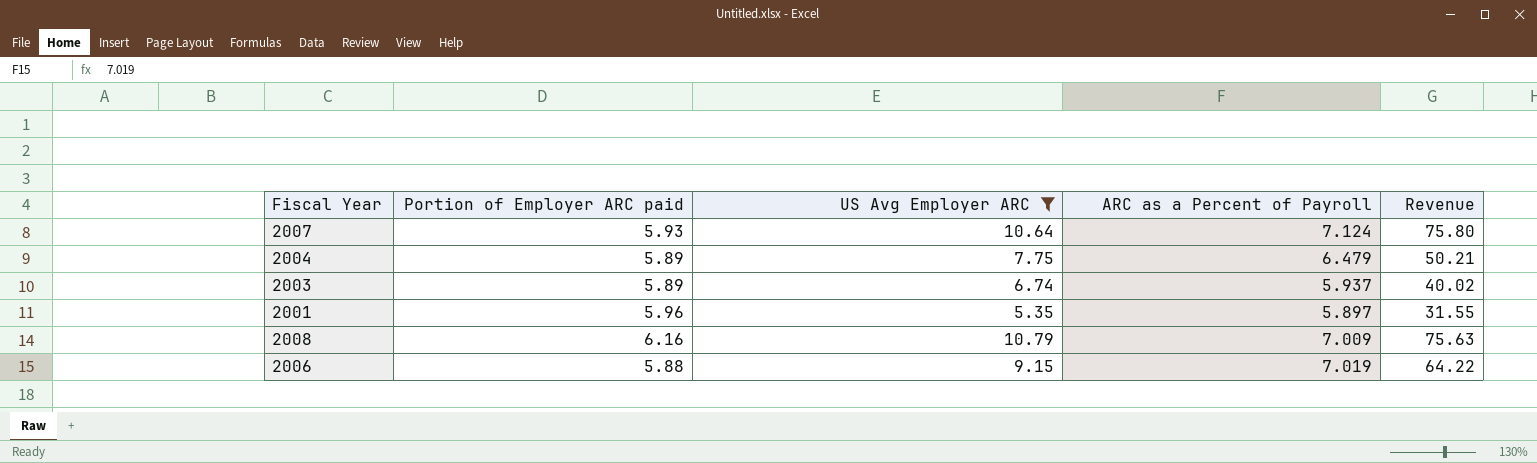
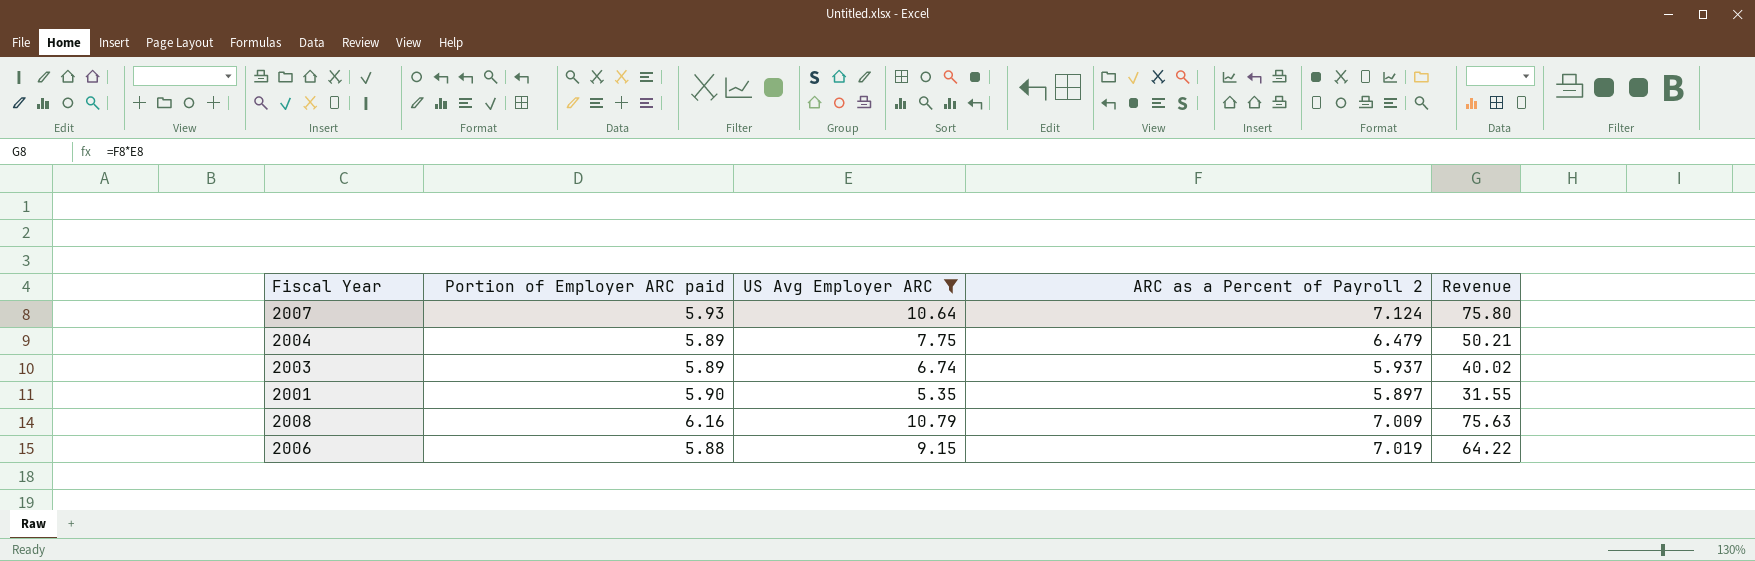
column name: ARC as a Percent of Payroll -> ARC as a Percent of Payroll 2
2001 | Portion of Employer ARC paid: 5.96 -> 5.90

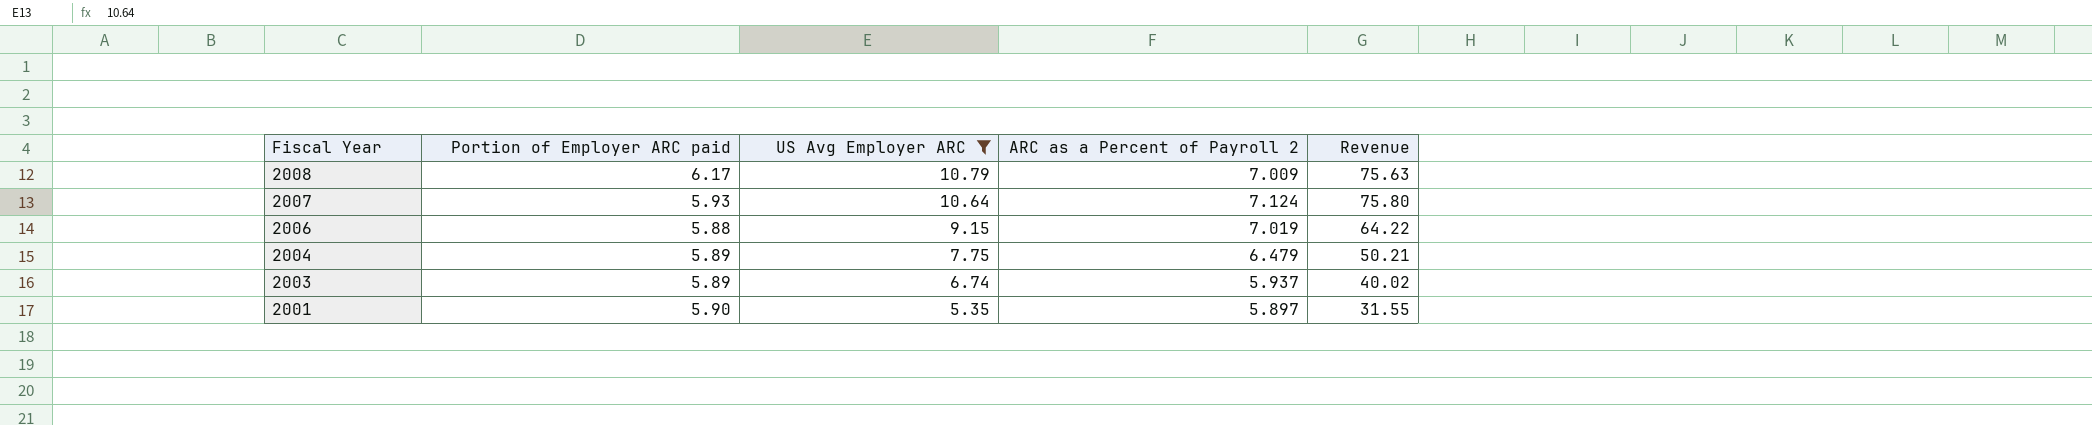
row order: none -> Fiscal Year descending
2008 | Portion of Employer ARC paid: 6.16 -> 6.17

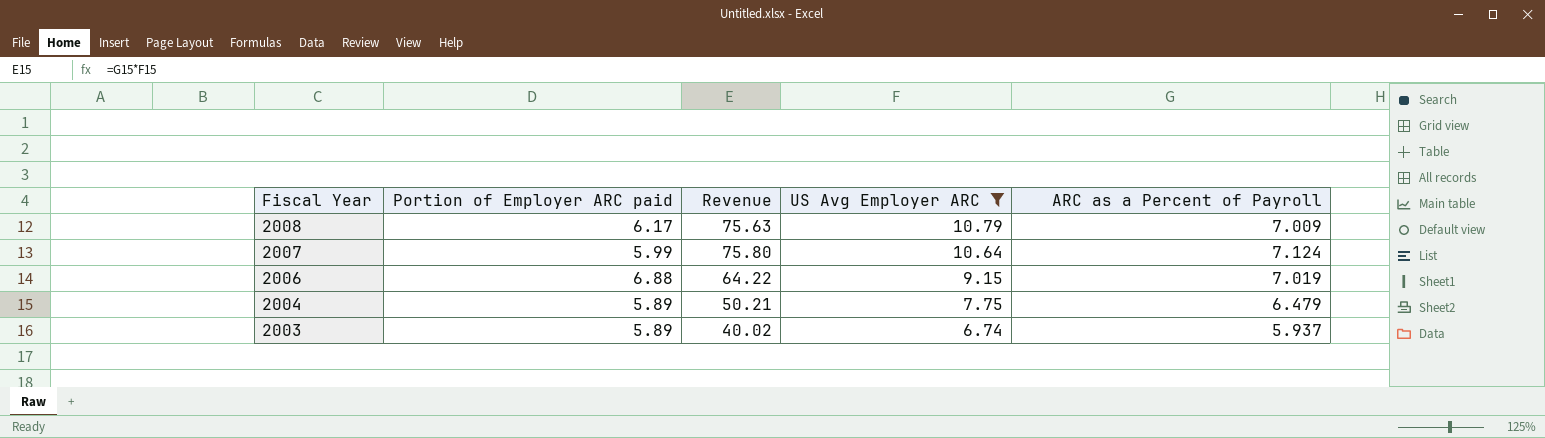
column Revenue | position: 5 -> 3
column name: ARC as a Percent of Payroll 2 -> ARC as a Percent of Payroll
row 2001: 5.90 | 5.35 | 5.897 | 31.55 -> none
2007 | Portion of Employer ARC paid: 5.93 -> 5.99
2006 | Portion of Employer ARC paid: 5.88 -> 6.88

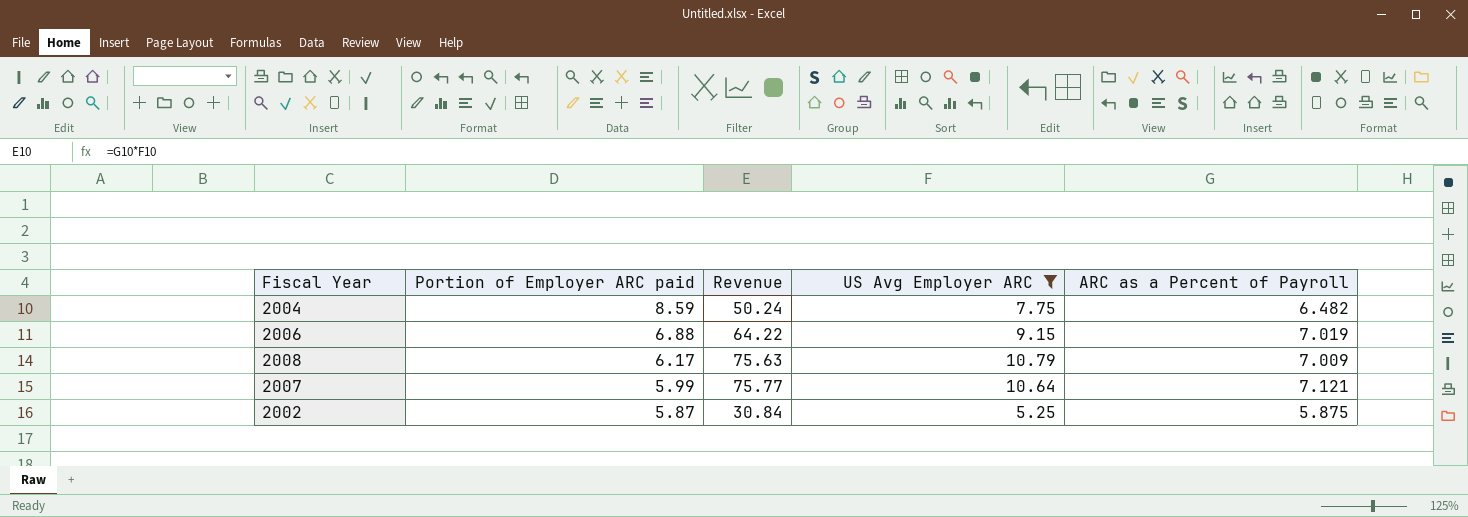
row order: Fiscal Year descending -> Portion of Employer ARC paid descending
row 2003: 5.89 | 40.02 | 6.74 | 5.937 -> none
2004 | Portion of Employer ARC paid: 5.89 -> 8.59
2004 | Revenue: 50.21 -> 50.24
2004 | ARC as a Percent of Payroll: 6.479 -> 6.482
2007 | Revenue: 75.80 -> 75.77
2007 | ARC as a Percent of Payroll: 7.124 -> 7.121
row 2002: none -> 5.87 | 30.84 | 5.25 | 5.875

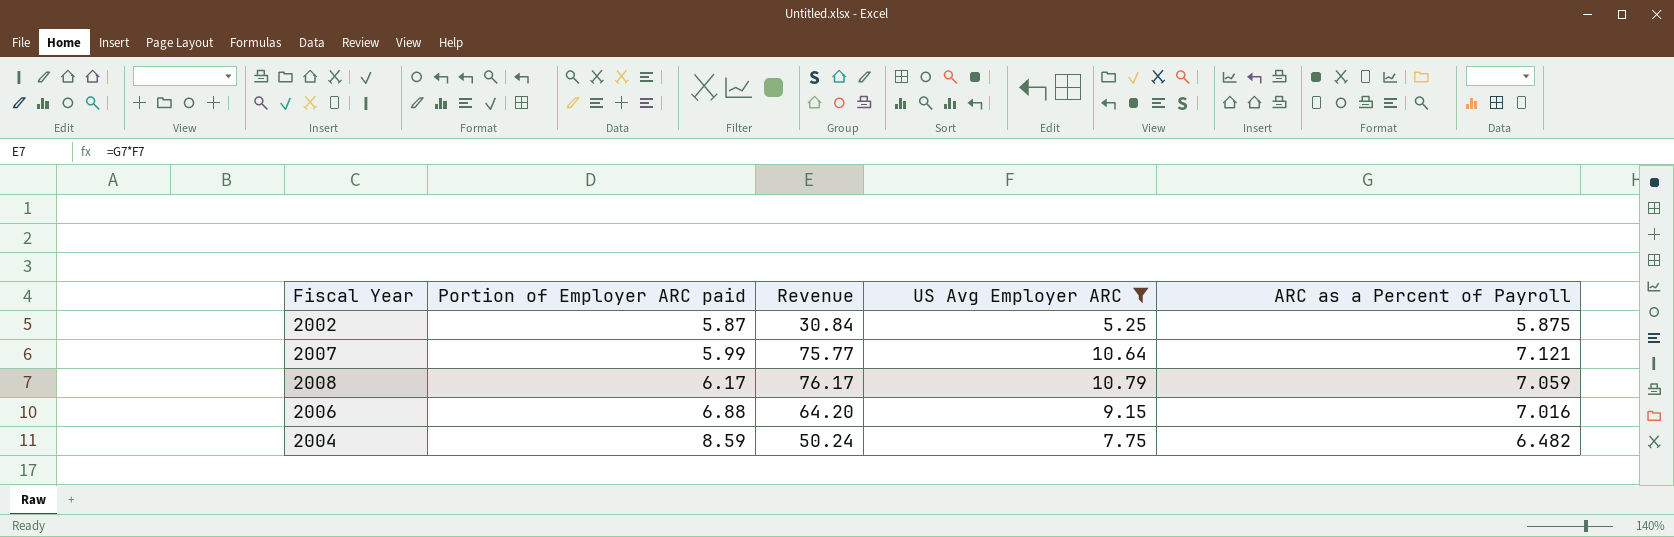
row order: Portion of Employer ARC paid descending -> Portion of Employer ARC paid ascending
2008 | Revenue: 75.63 -> 76.17
2008 | ARC as a Percent of Payroll: 7.009 -> 7.059
2006 | Revenue: 64.22 -> 64.20
2006 | ARC as a Percent of Payroll: 7.019 -> 7.016

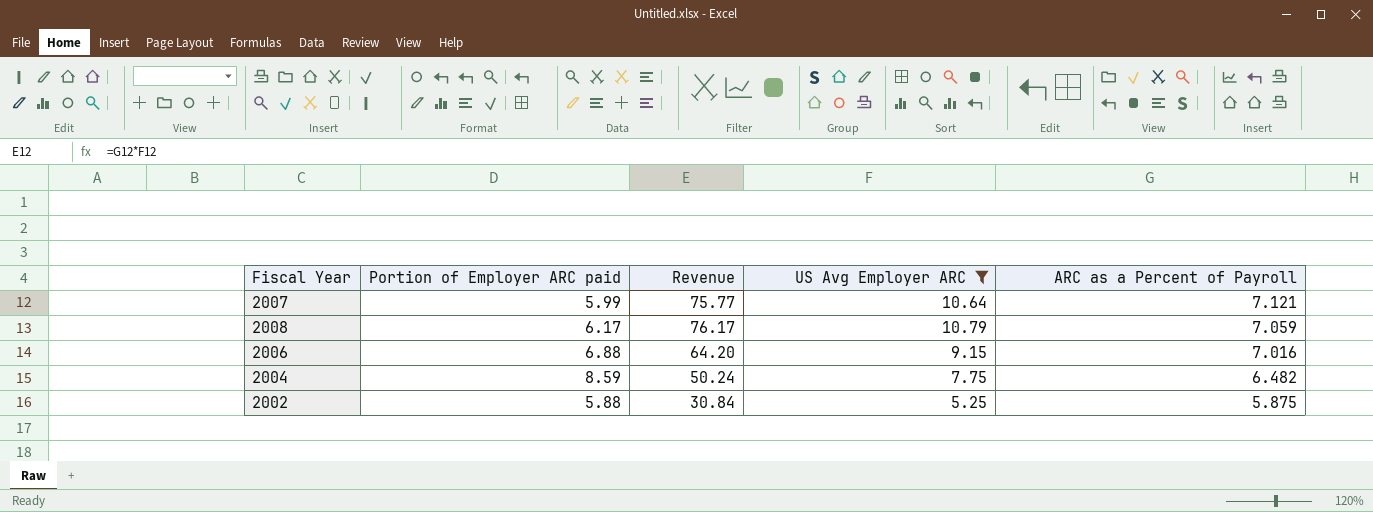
row order: Portion of Employer ARC paid ascending -> ARC as a Percent of Payroll descending
2002 | Portion of Employer ARC paid: 5.87 -> 5.88

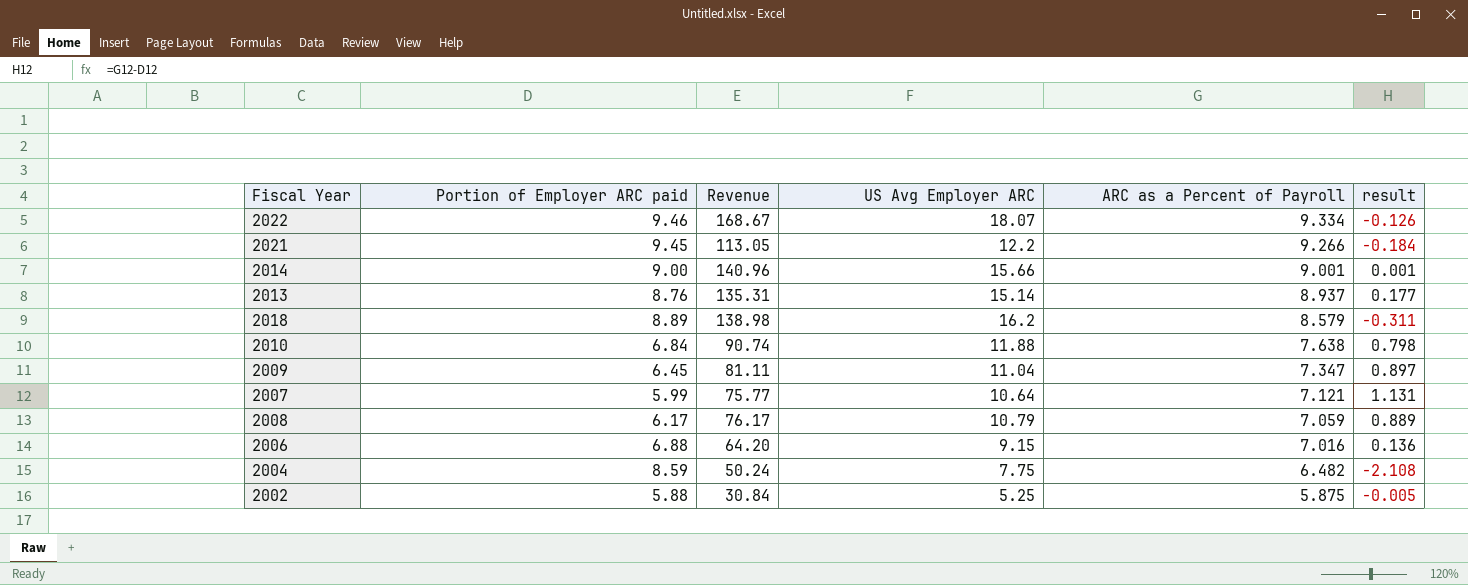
filter: US Avg Employer ARC <= 10.79 -> none
column result | formula: none -> [ARC as a Percent of Payroll] - [Portion of Employer ARC paid]

